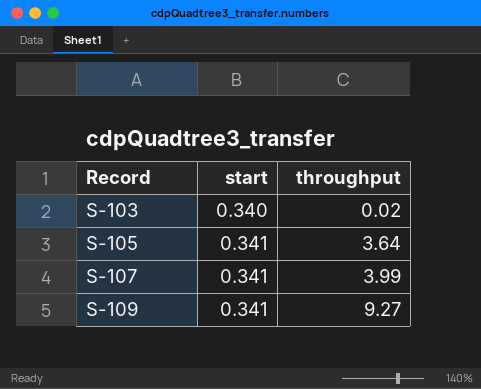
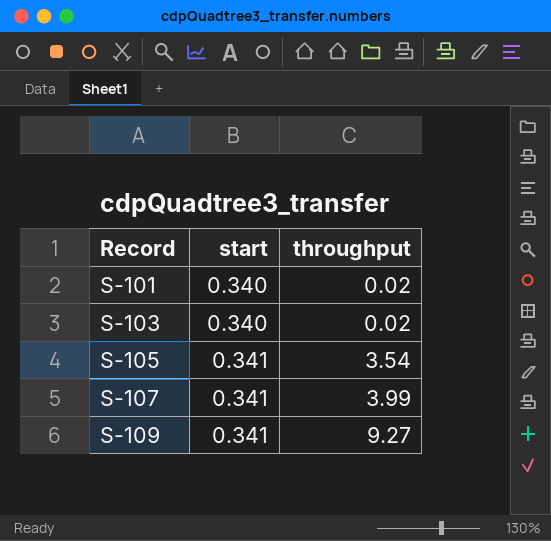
row S-101: none -> 0.340 | 0.02
S-105 | throughput: 3.64 -> 3.54

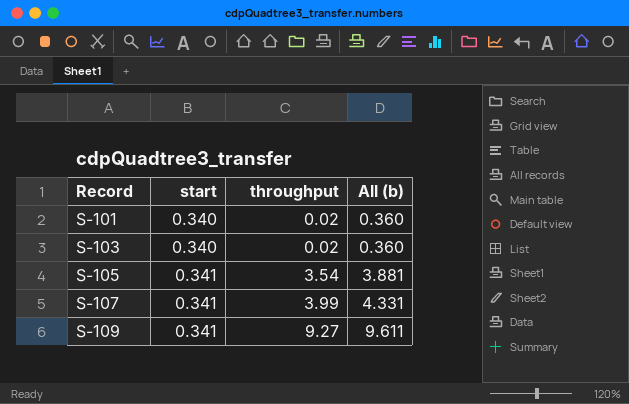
column All (b) | formula: none -> [start] + [throughput]

